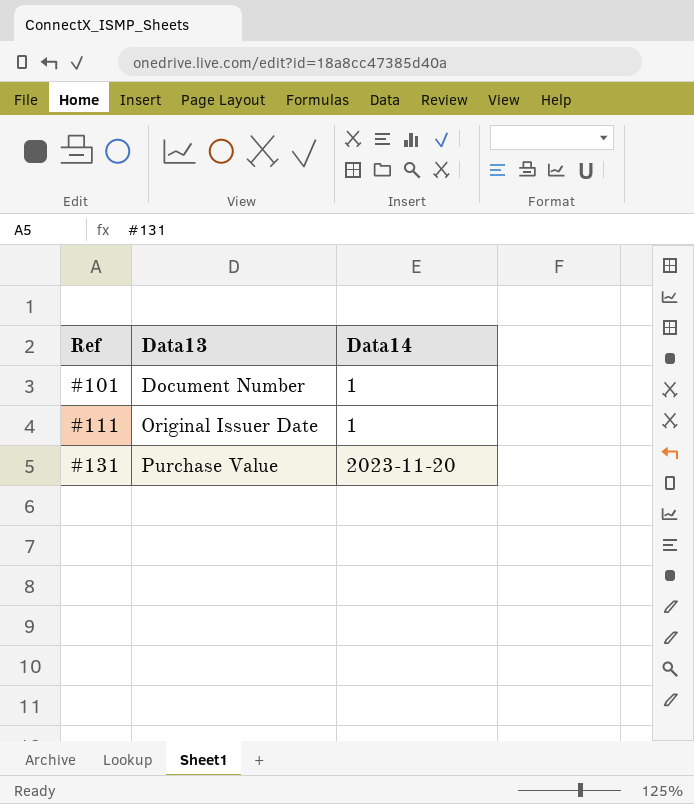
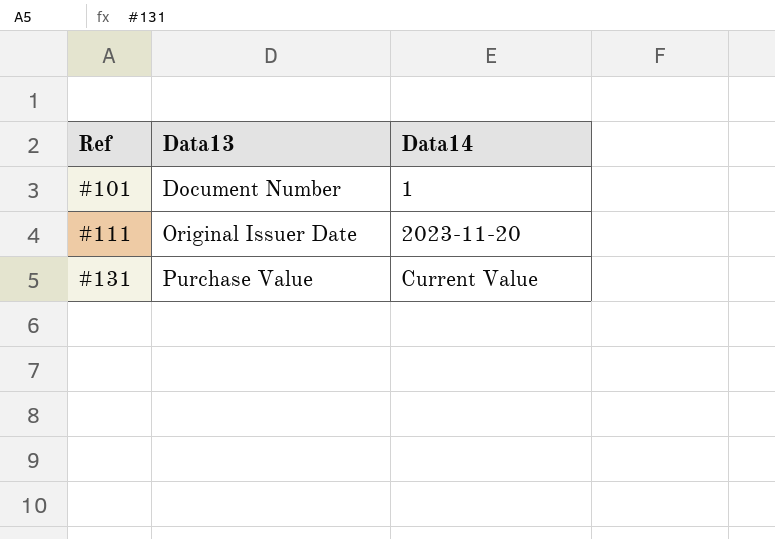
#111 | Data14: 1 -> 2023-11-20
#131 | Data14: 2023-11-20 -> Current Value

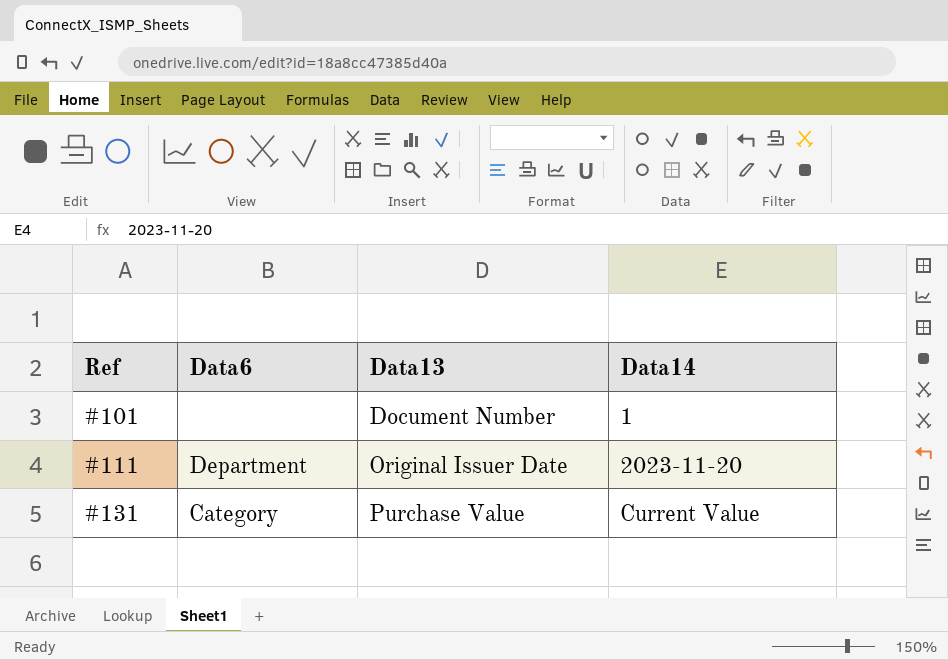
column Data6 | position: none -> 2

